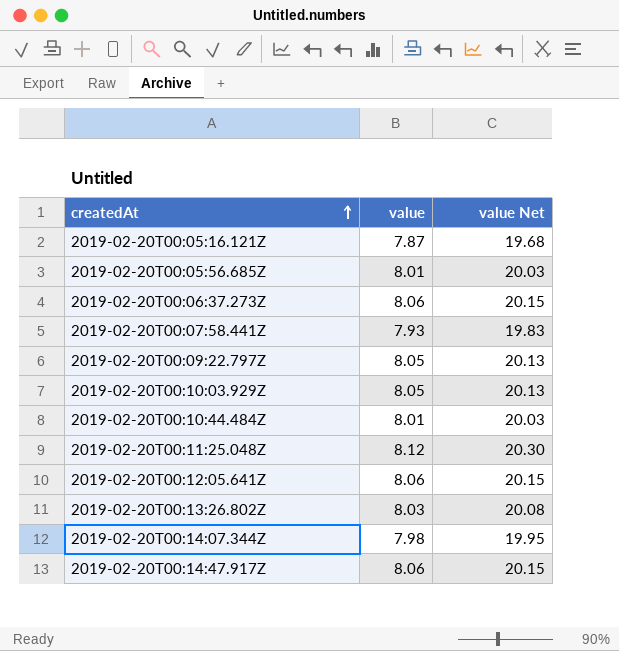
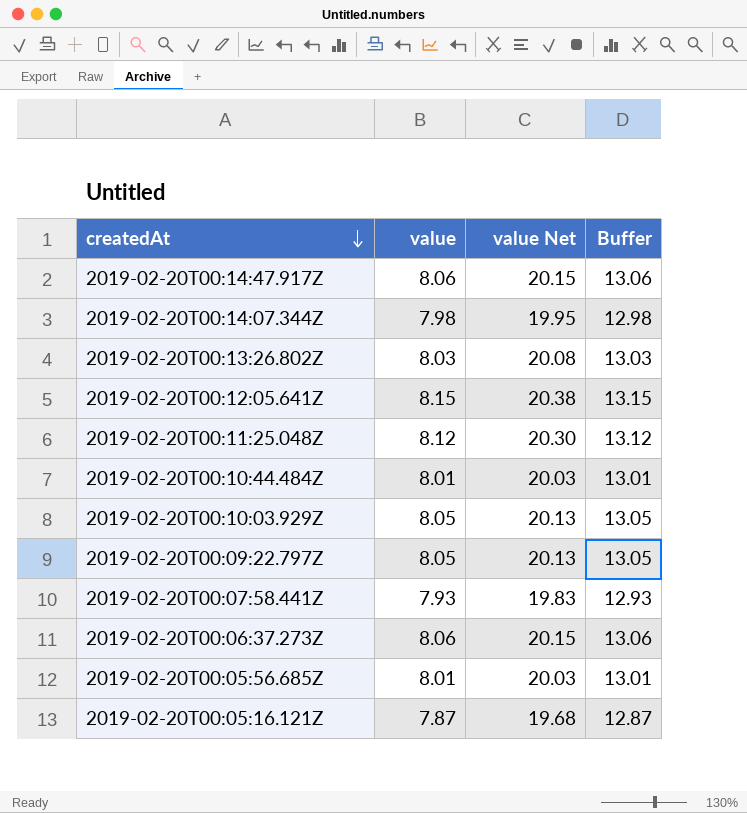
row order: createdAt ascending -> createdAt descending
column Buffer | formula: none -> [value] + 5
2019-02-20T00:12:05.641Z | value: 8.06 -> 8.15
2019-02-20T00:12:05.641Z | value Net: 20.15 -> 20.38

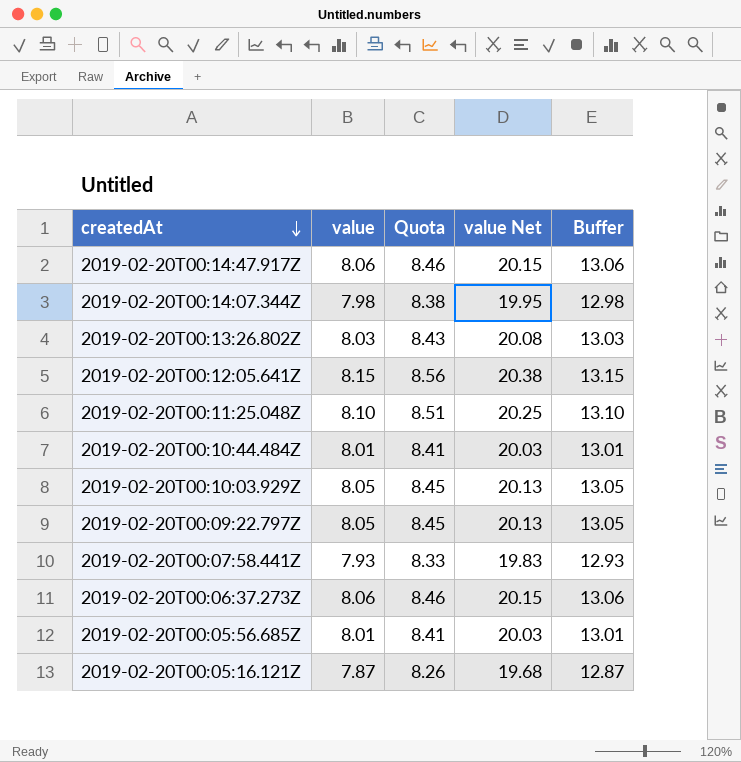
column Quota | formula: none -> [value] * 1.05
2019-02-20T00:11:25.048Z | value: 8.12 -> 8.10
2019-02-20T00:11:25.048Z | value Net: 20.30 -> 20.25
2019-02-20T00:11:25.048Z | Buffer: 13.12 -> 13.10

